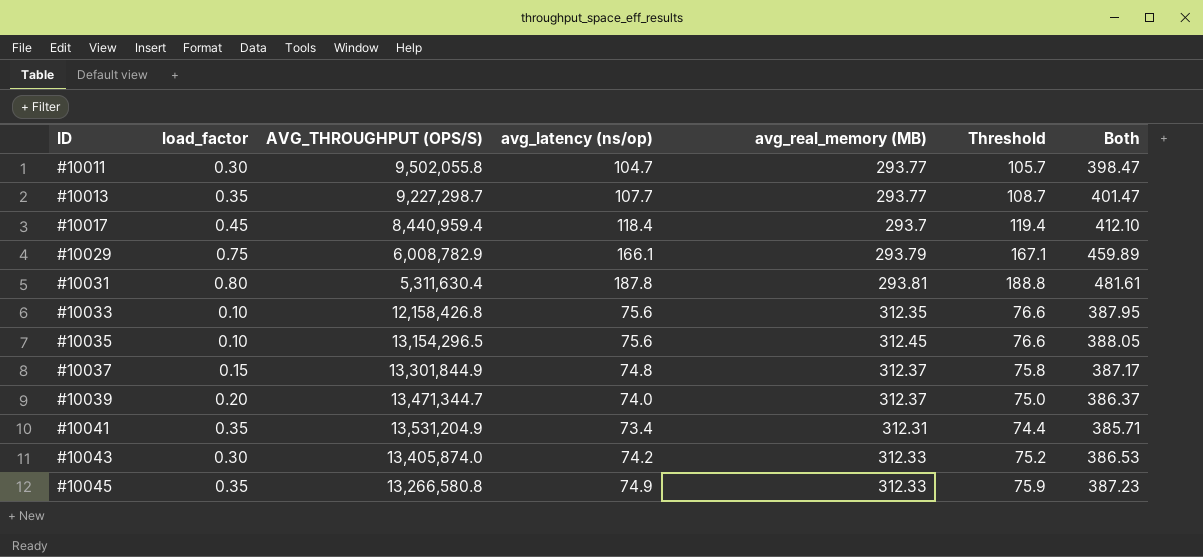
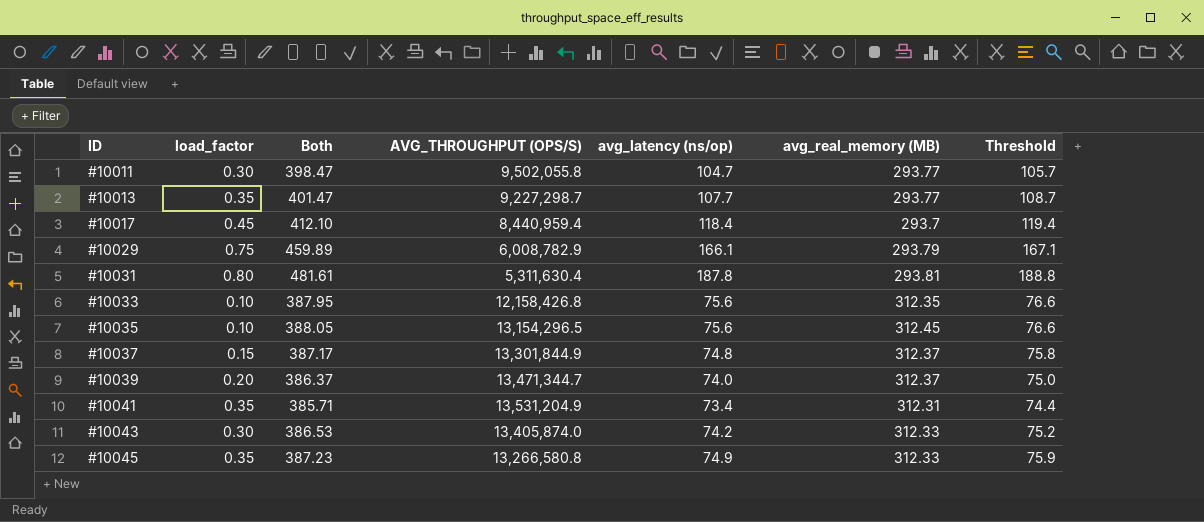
column Both | position: 7 -> 3

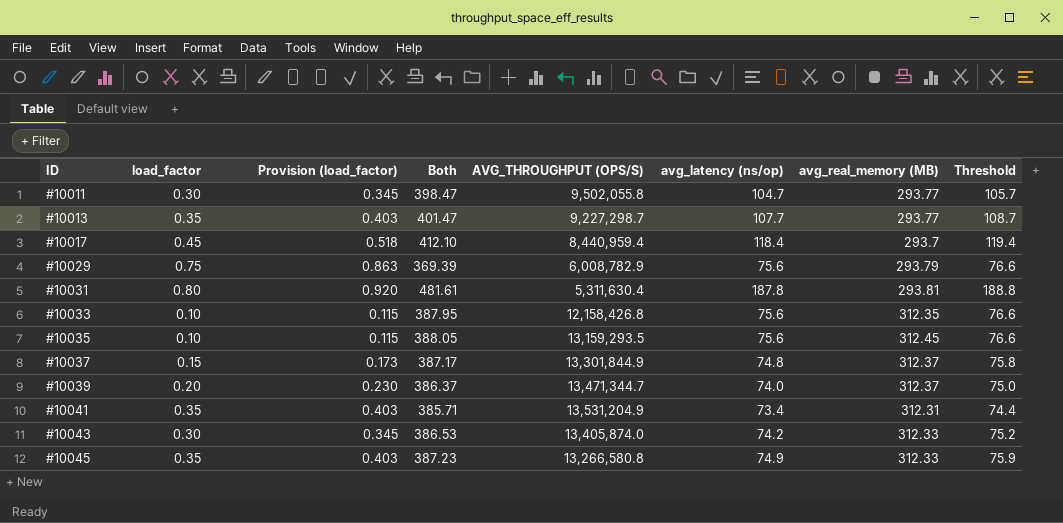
column Provision (load_factor) | formula: none -> [load_factor] * 1.15
#10029 | Both: 459.89 -> 369.39
#10029 | avg_latency (ns/op): 166.1 -> 75.6
#10029 | Threshold: 167.1 -> 76.6
#10035 | AVG_THROUGHPUT (OPS/S): 13,154,296.5 -> 13,159,293.5

